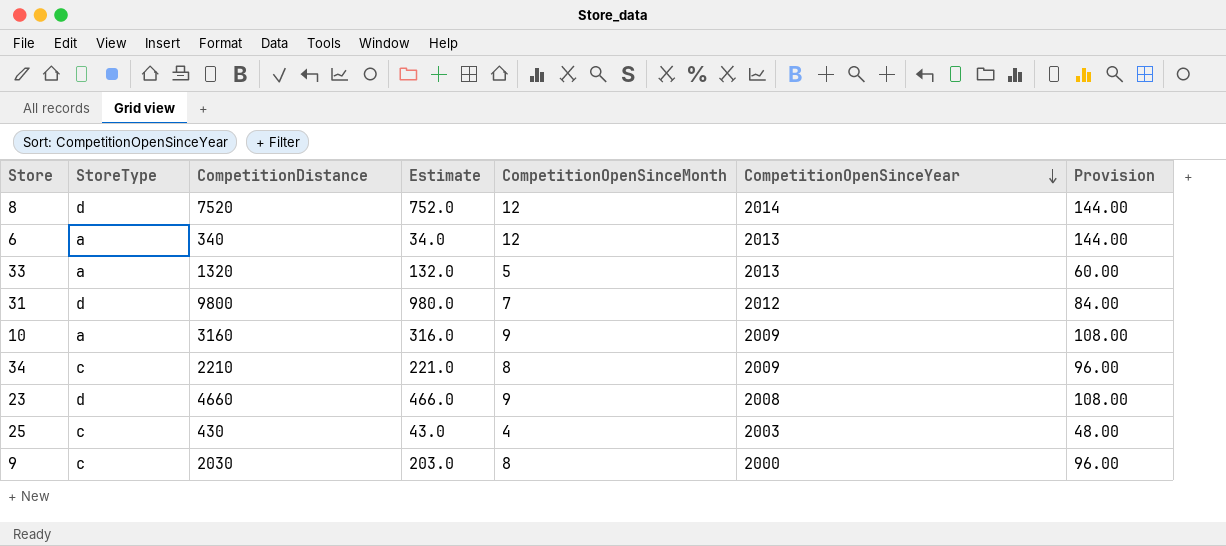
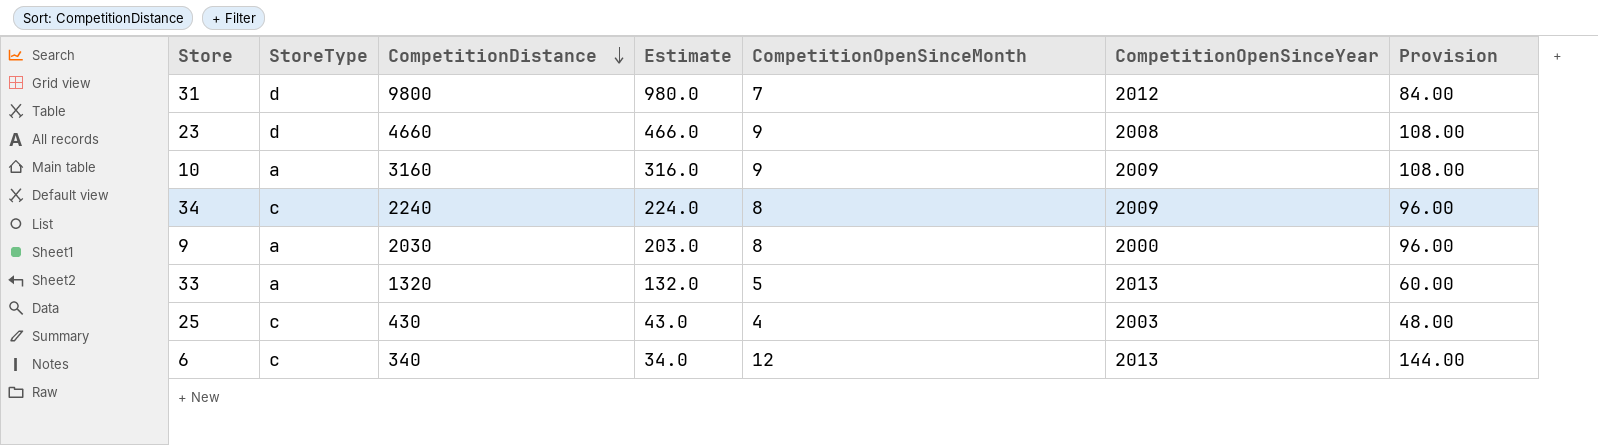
row order: CompetitionOpenSinceYear descending -> CompetitionDistance descending
row 8: d | 7520 | 752.0 | 12 | 2014 | 144.00 -> none
34 | CompetitionDistance: 2210 -> 2240
34 | Estimate: 221.0 -> 224.0
9 | StoreType: c -> a
6 | StoreType: a -> c

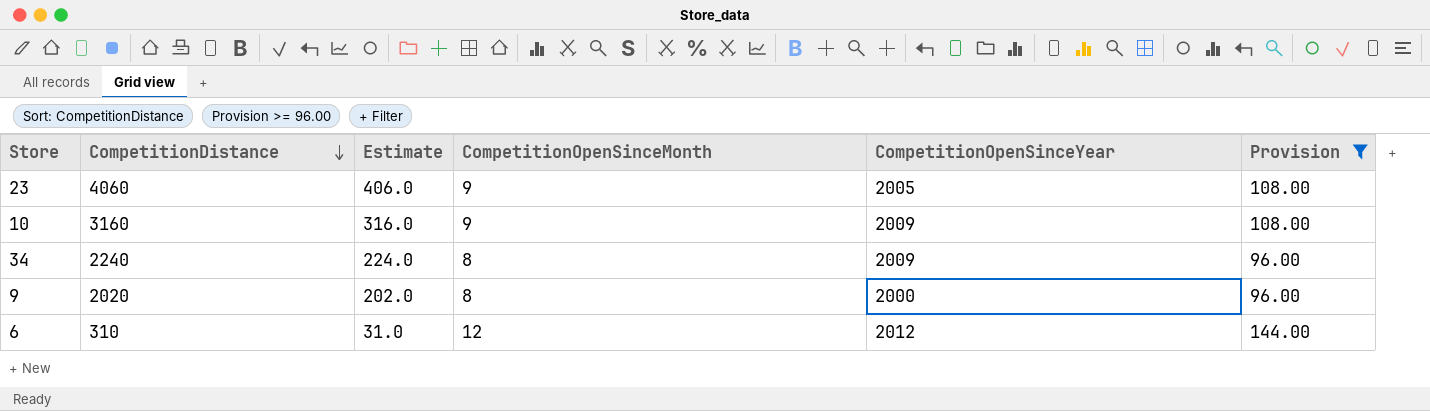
filter: none -> Provision >= 96.00
column StoreType | position: 2 -> none
23 | CompetitionDistance: 4660 -> 4060
23 | Estimate: 466.0 -> 406.0
23 | CompetitionOpenSinceYear: 2008 -> 2005
9 | CompetitionDistance: 2030 -> 2020
9 | Estimate: 203.0 -> 202.0
6 | CompetitionDistance: 340 -> 310
6 | Estimate: 34.0 -> 31.0
6 | CompetitionOpenSinceYear: 2013 -> 2012

